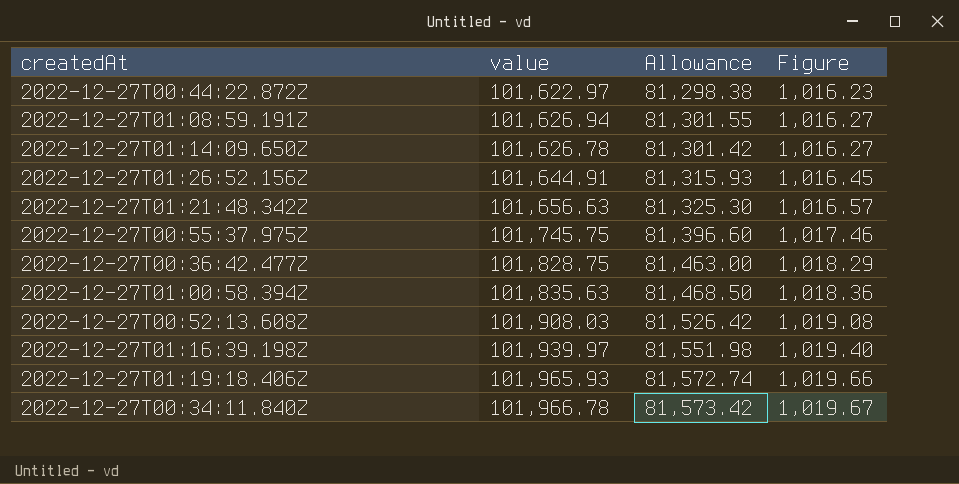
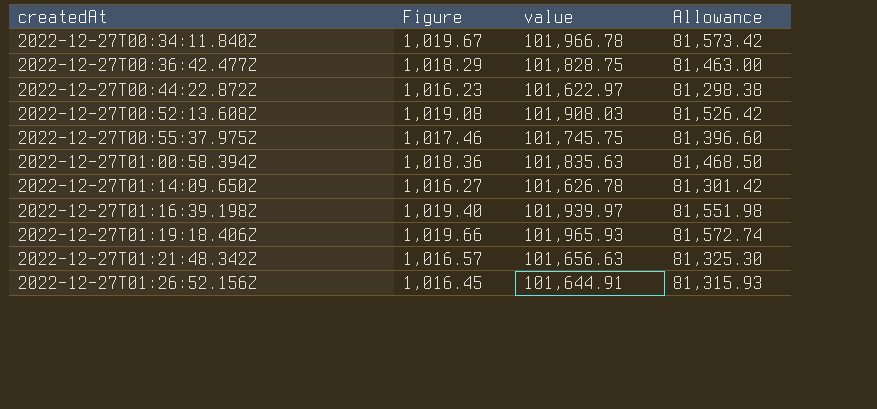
row order: Figure ascending -> createdAt ascending
column Figure | position: 4 -> 2
row 2022-12-27T01:08:59.191Z: 101,626.94 | 81,301.55 | 1,016.27 -> none

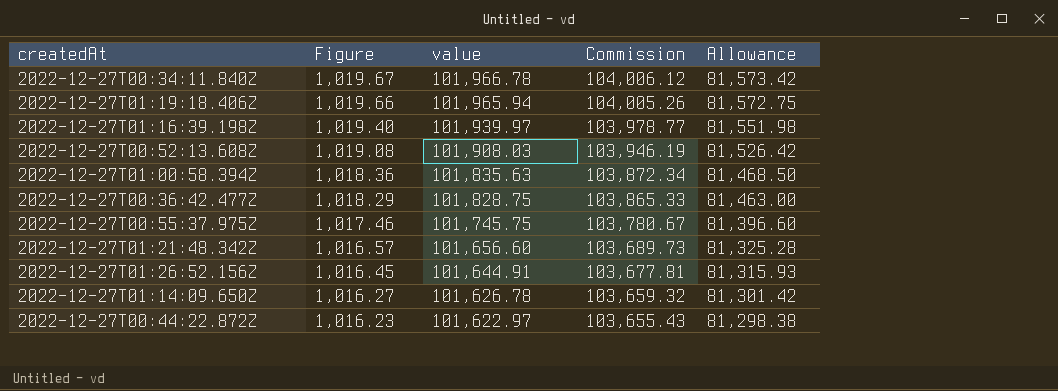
row order: createdAt ascending -> Figure descending
column Commission | formula: none -> [value] * 1.02
2022-12-27T01:19:18.406Z | value: 101,965.93 -> 101,965.94
2022-12-27T01:19:18.406Z | Allowance: 81,572.74 -> 81,572.75
2022-12-27T01:21:48.342Z | value: 101,656.63 -> 101,656.60
2022-12-27T01:21:48.342Z | Allowance: 81,325.30 -> 81,325.28

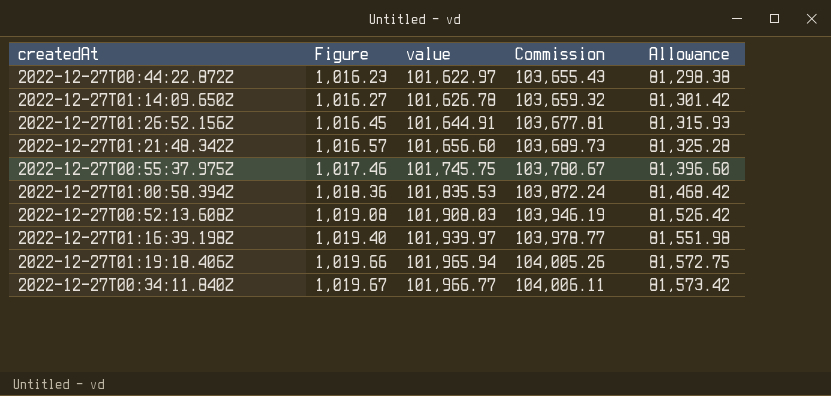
row order: Figure descending -> Figure ascending
row 2022-12-27T00:36:42.477Z: 1,018.29 | 101,828.75 | 103,865.33 | 81,463.00 -> none
2022-12-27T01:00:58.394Z | value: 101,835.63 -> 101,835.53
2022-12-27T01:00:58.394Z | Commission: 103,872.34 -> 103,872.24
2022-12-27T01:00:58.394Z | Allowance: 81,468.50 -> 81,468.42
2022-12-27T00:34:11.840Z | value: 101,966.78 -> 101,966.77
2022-12-27T00:34:11.840Z | Commission: 104,006.12 -> 104,006.11

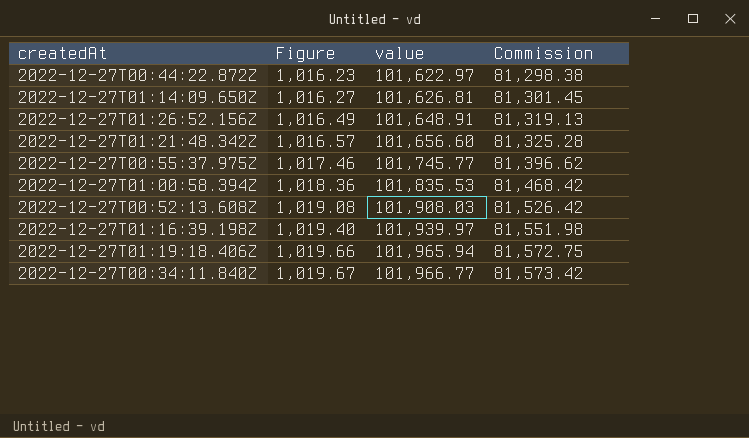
column Allowance | formula: [value] * 0.8 -> none
column Commission | formula: [value] * 1.02 -> [value] * 0.8
2022-12-27T01:14:09.650Z | value: 101,626.78 -> 101,626.81
2022-12-27T01:26:52.156Z | Figure: 1,016.45 -> 1,016.49
2022-12-27T01:26:52.156Z | value: 101,644.91 -> 101,648.91
2022-12-27T00:55:37.975Z | value: 101,745.75 -> 101,745.77

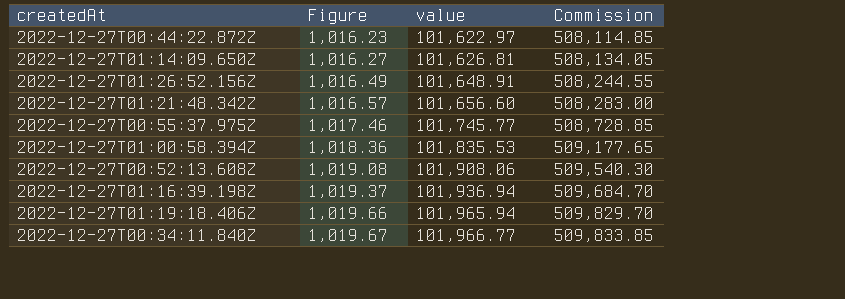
column Commission | formula: [value] * 0.8 -> [value] * 5
2022-12-27T00:52:13.608Z | value: 101,908.03 -> 101,908.06
2022-12-27T01:16:39.198Z | Figure: 1,019.40 -> 1,019.37
2022-12-27T01:16:39.198Z | value: 101,939.97 -> 101,936.94

